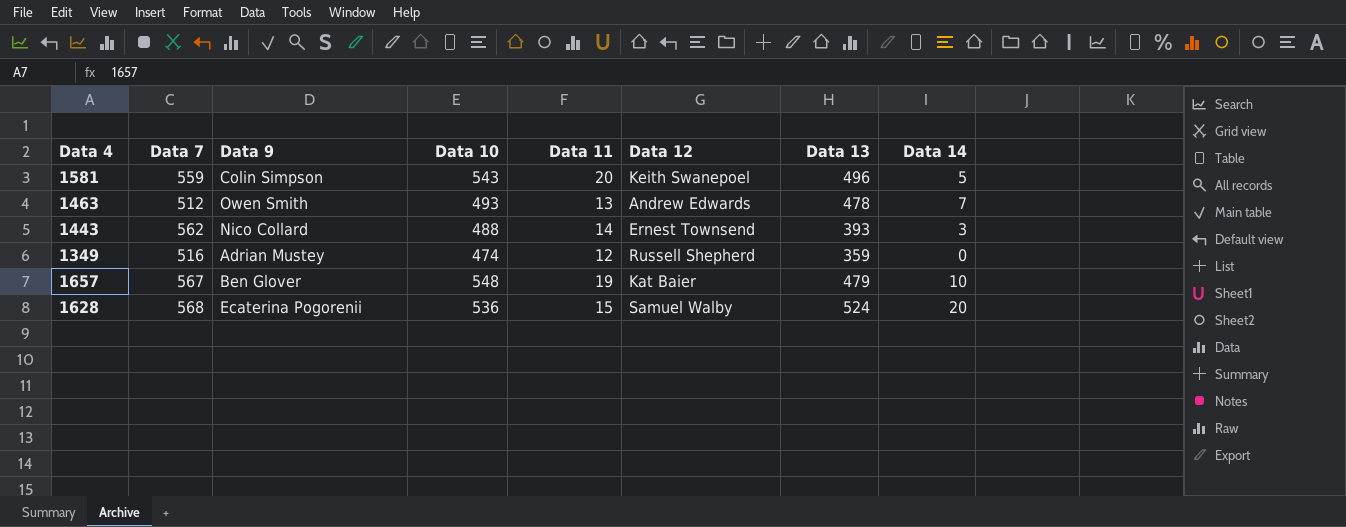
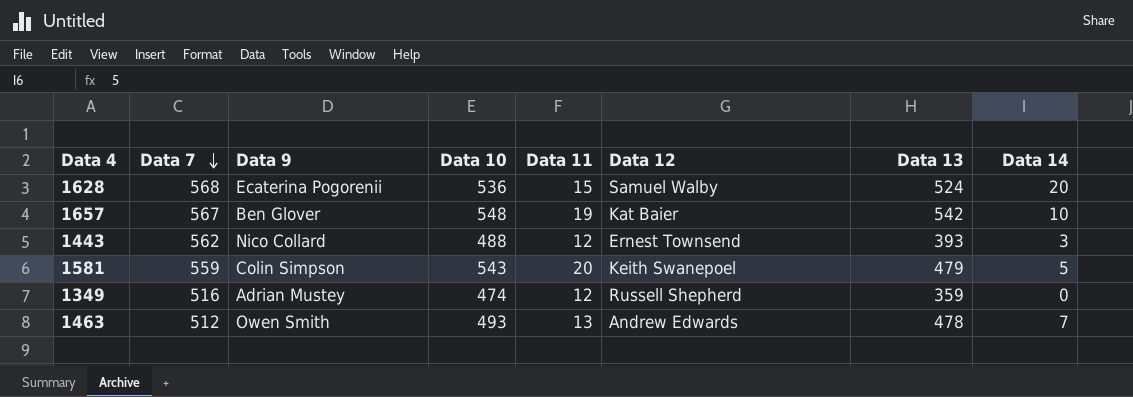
row order: none -> Data 7 descending
1657 | Data 13: 479 -> 542
1443 | Data 11: 14 -> 12
1581 | Data 13: 496 -> 479

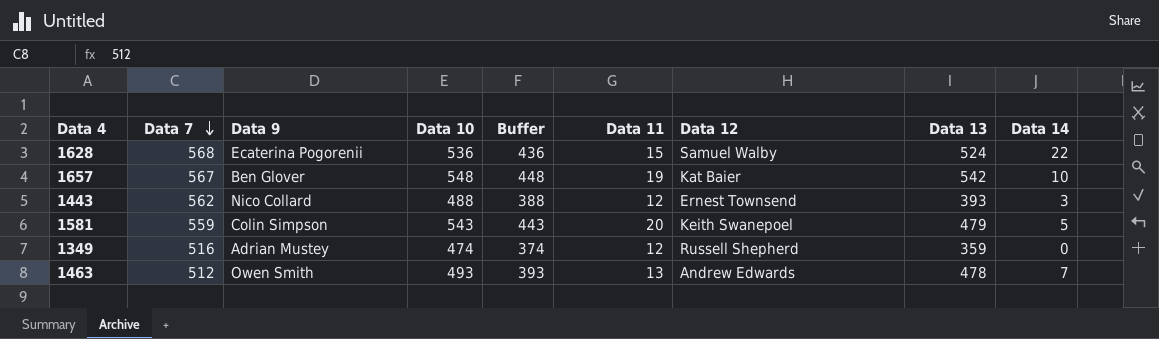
column Buffer | formula: none -> [Data 10] - 100
1628 | Data 14: 20 -> 22

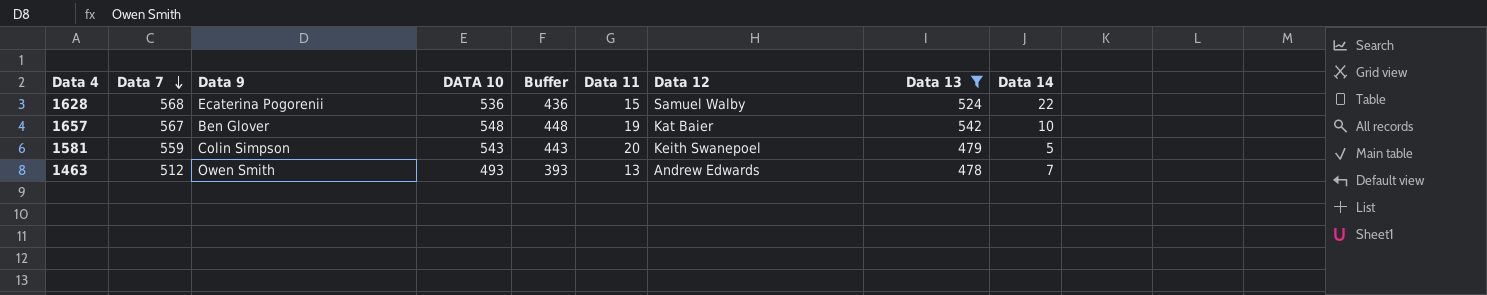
filter: none -> Data 13 >= 478
column name: Data 10 -> DATA 10

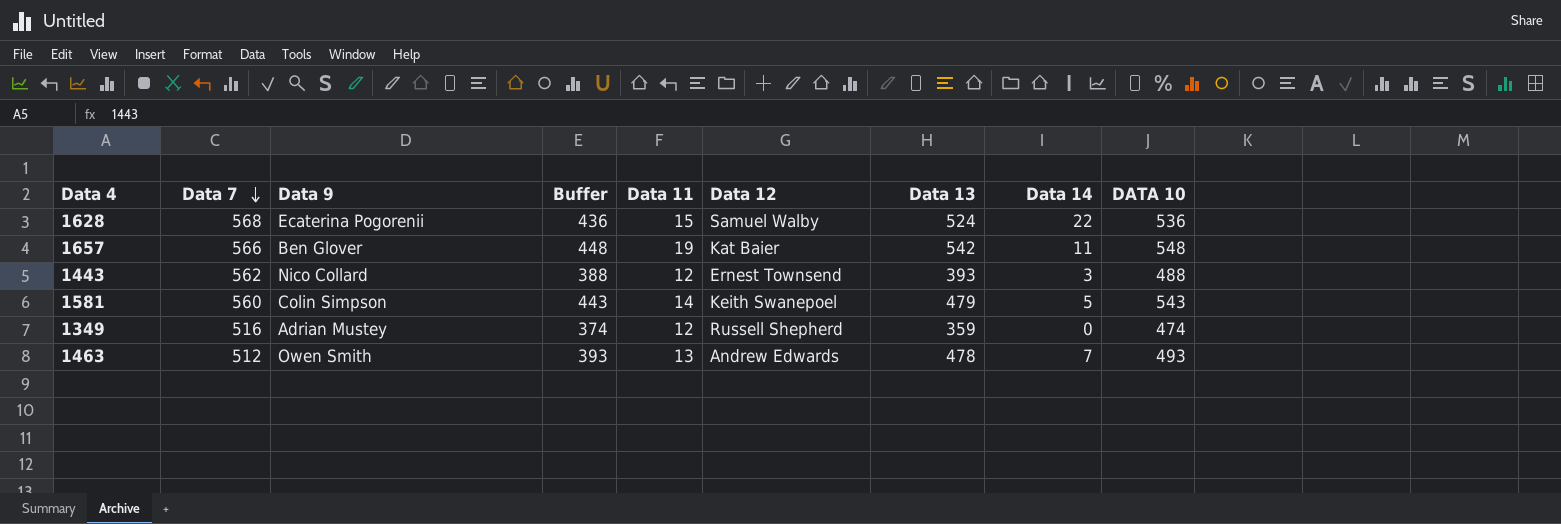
filter: Data 13 >= 478 -> none
column DATA 10 | position: 4 -> 9
1657 | Data 7: 567 -> 566
1657 | Data 14: 10 -> 11
1581 | Data 7: 559 -> 560
1581 | Data 11: 20 -> 14

